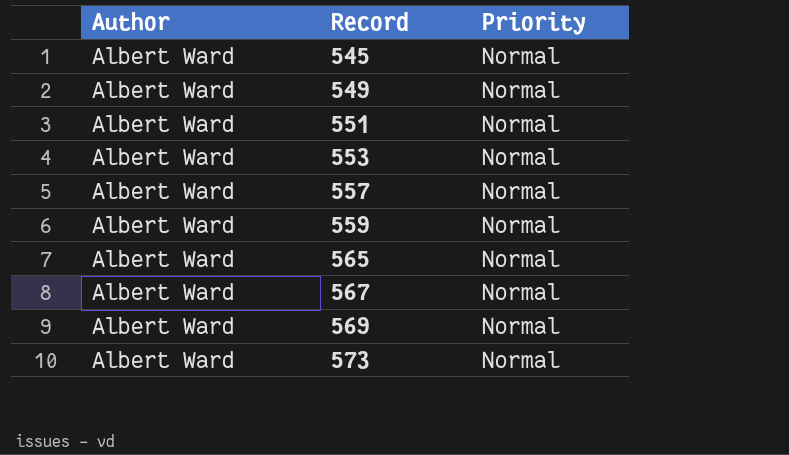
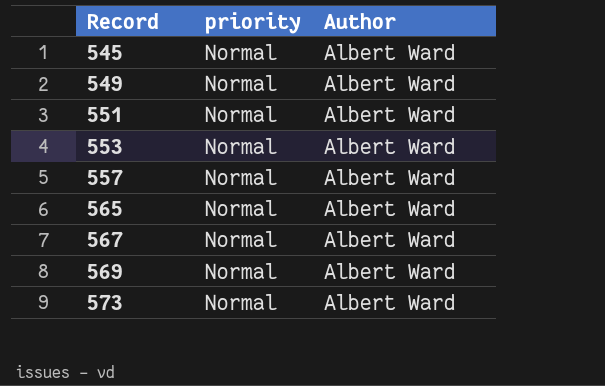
column name: Priority -> priority
column Author | position: 1 -> 3
row 559: Albert Ward | Normal -> none

